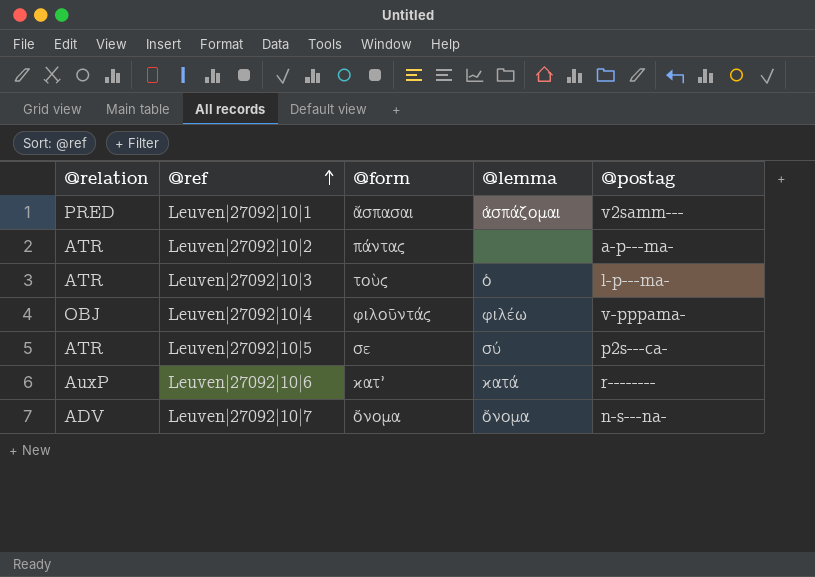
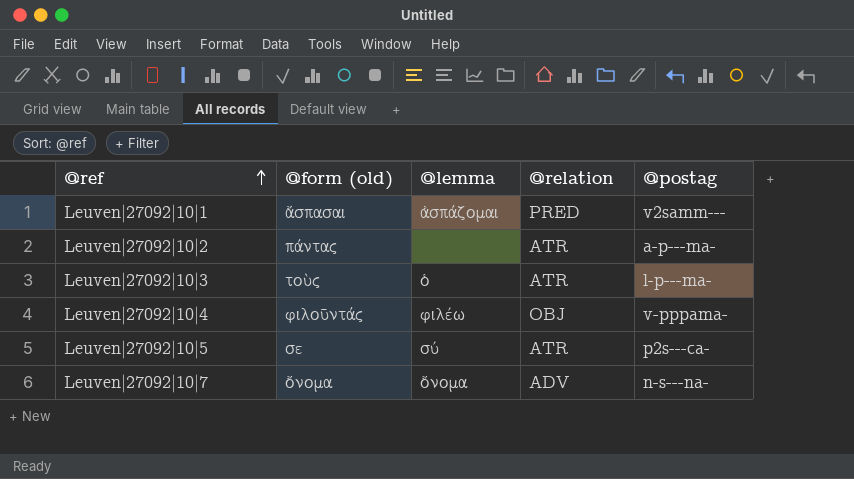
column name: @form -> @form (old)
column @relation | position: 1 -> 4
row Leuven|27092|10|6: AuxP | κατʼ | κατά | r-------- -> none

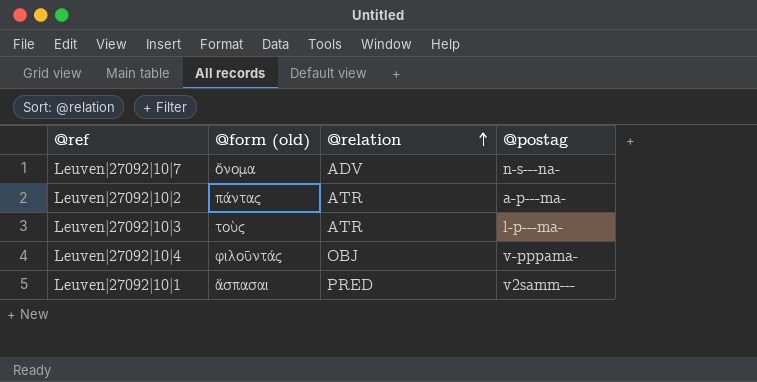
row order: @ref ascending -> @relation ascending
column @lemma | position: 3 -> none
row Leuven|27092|10|5: σε | σύ | ATR | p2s---ca- -> none

